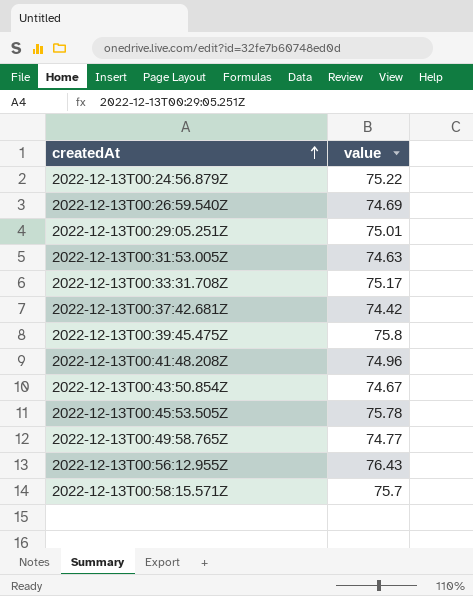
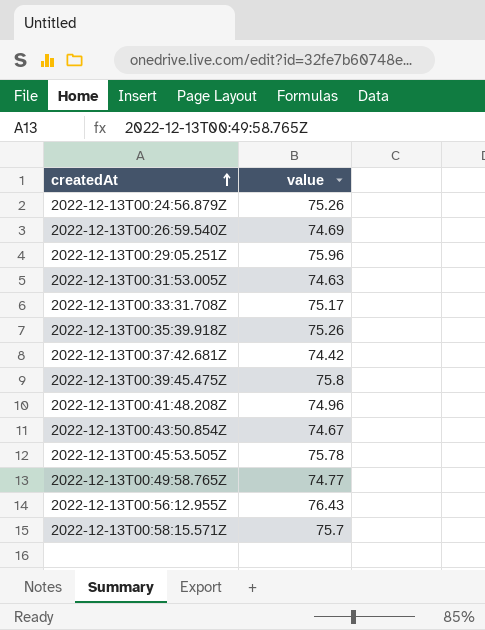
2022-12-13T00:24:56.879Z | value: 75.22 -> 75.26
2022-12-13T00:29:05.251Z | value: 75.01 -> 75.96
row 2022-12-13T00:35:39.918Z: none -> 75.26

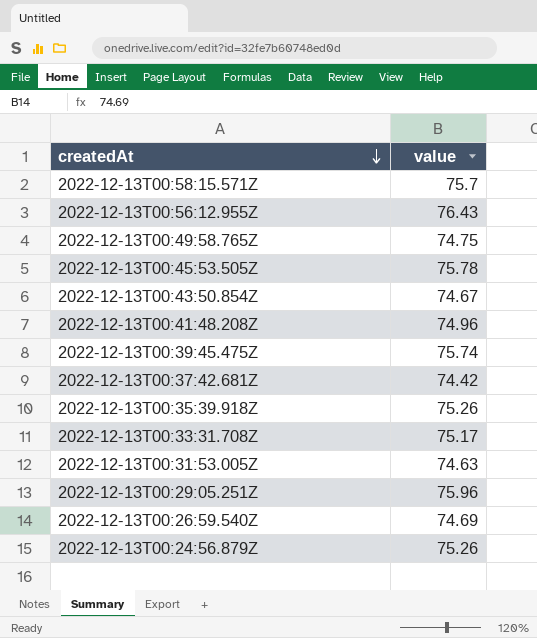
row order: createdAt ascending -> createdAt descending
2022-12-13T00:49:58.765Z | value: 74.77 -> 74.75
2022-12-13T00:39:45.475Z | value: 75.8 -> 75.74

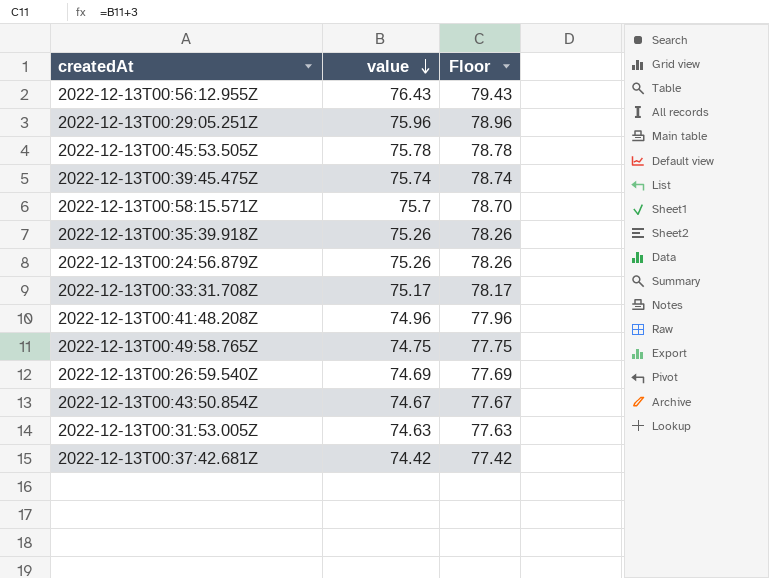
row order: createdAt descending -> value descending
column Floor | formula: none -> [value] + 3

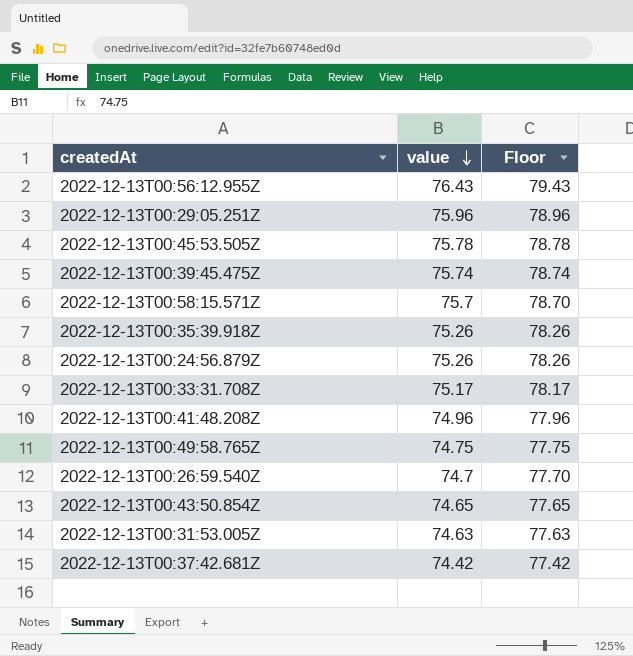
2022-12-13T00:26:59.540Z | value: 74.69 -> 74.7
2022-12-13T00:26:59.540Z | Floor: 77.69 -> 77.70
2022-12-13T00:43:50.854Z | value: 74.67 -> 74.65
2022-12-13T00:43:50.854Z | Floor: 77.67 -> 77.65

